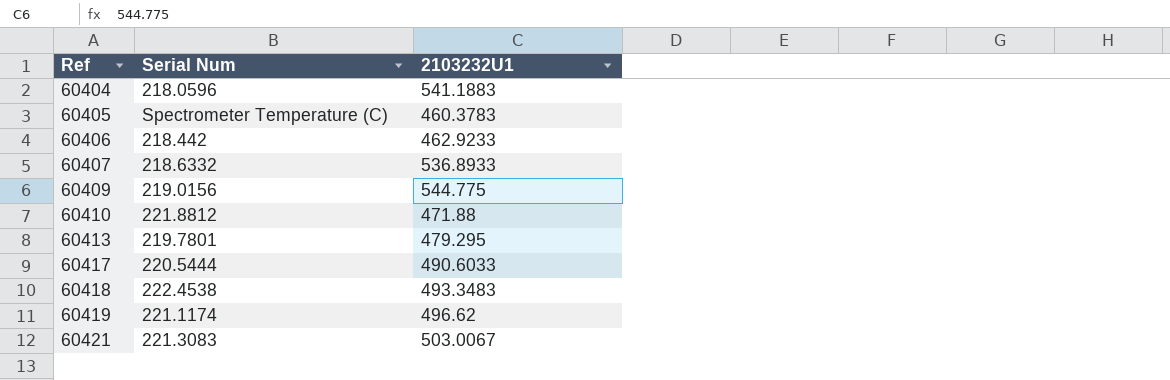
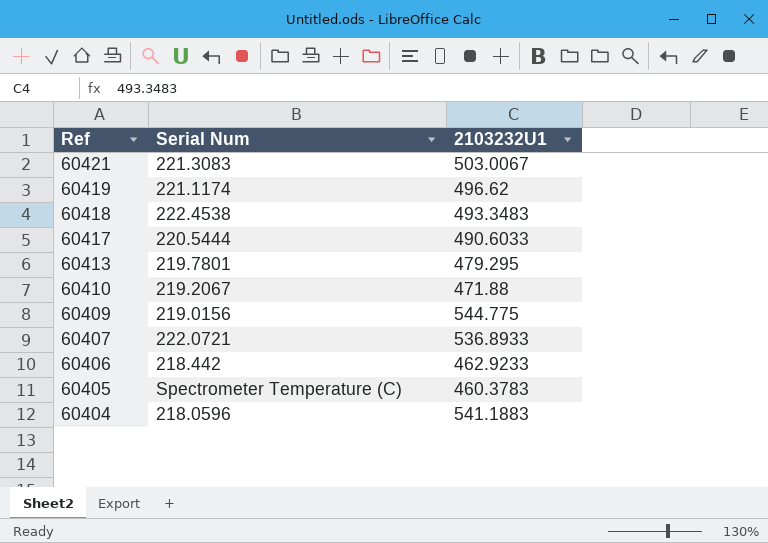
row order: Ref ascending -> Ref descending
60410 | Serial Num: 221.8812 -> 219.2067
60407 | Serial Num: 218.6332 -> 222.0721

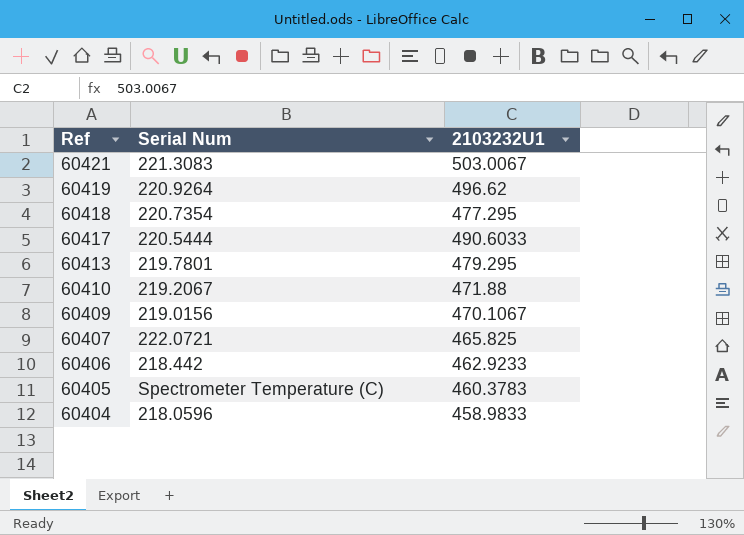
60419 | Serial Num: 221.1174 -> 220.9264
60418 | Serial Num: 222.4538 -> 220.7354
60418 | 2103232U1: 493.3483 -> 477.295
60409 | 2103232U1: 544.775 -> 470.1067
60407 | 2103232U1: 536.8933 -> 465.825
60404 | 2103232U1: 541.1883 -> 458.9833

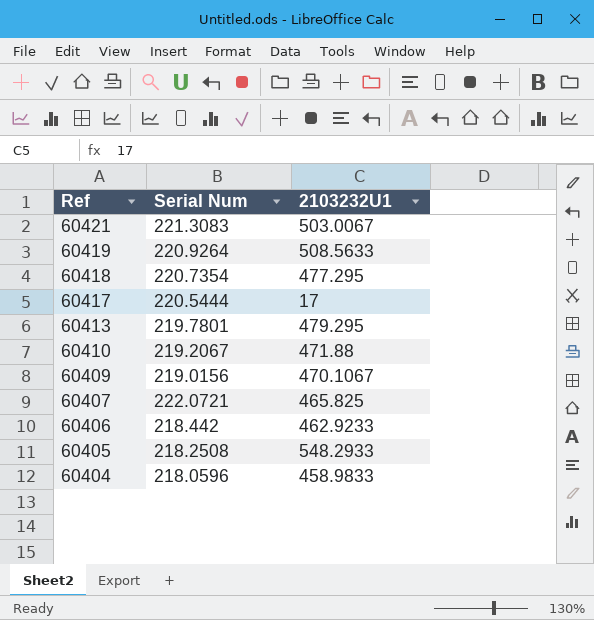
60419 | 2103232U1: 496.62 -> 508.5633
60417 | 2103232U1: 490.6033 -> 17
60405 | Serial Num: Spectrometer Temperature (C) -> 218.2508
60405 | 2103232U1: 460.3783 -> 548.2933

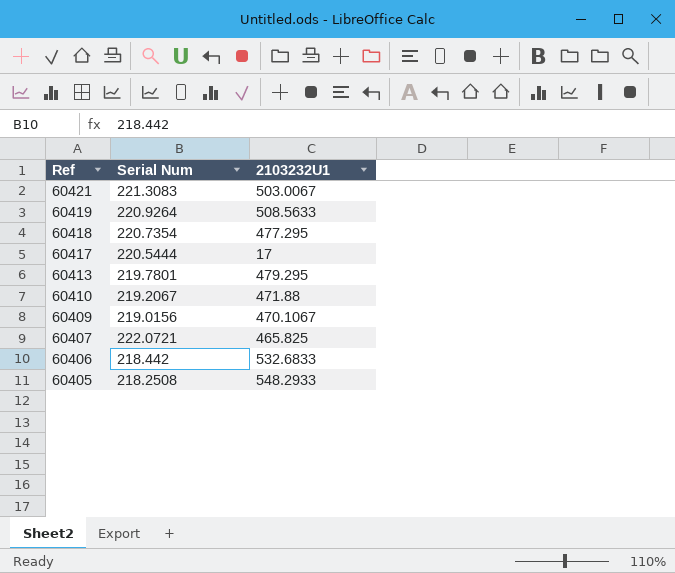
row 60404: 218.0596 | 458.9833 -> none
60406 | 2103232U1: 462.9233 -> 532.6833

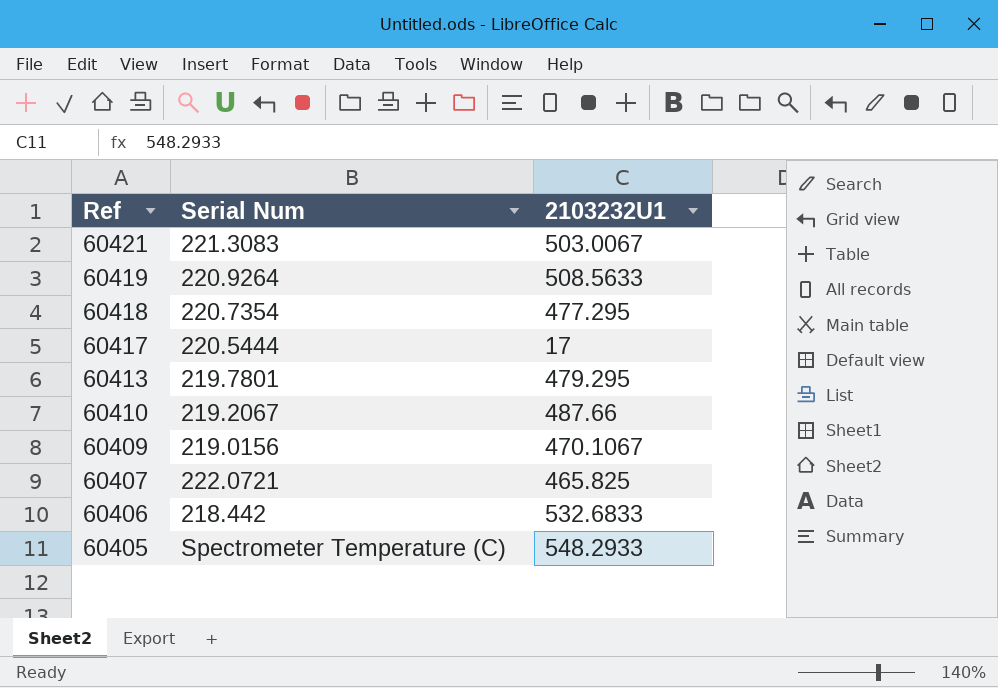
60410 | 2103232U1: 471.88 -> 487.66
60405 | Serial Num: 218.2508 -> Spectrometer Temperature (C)

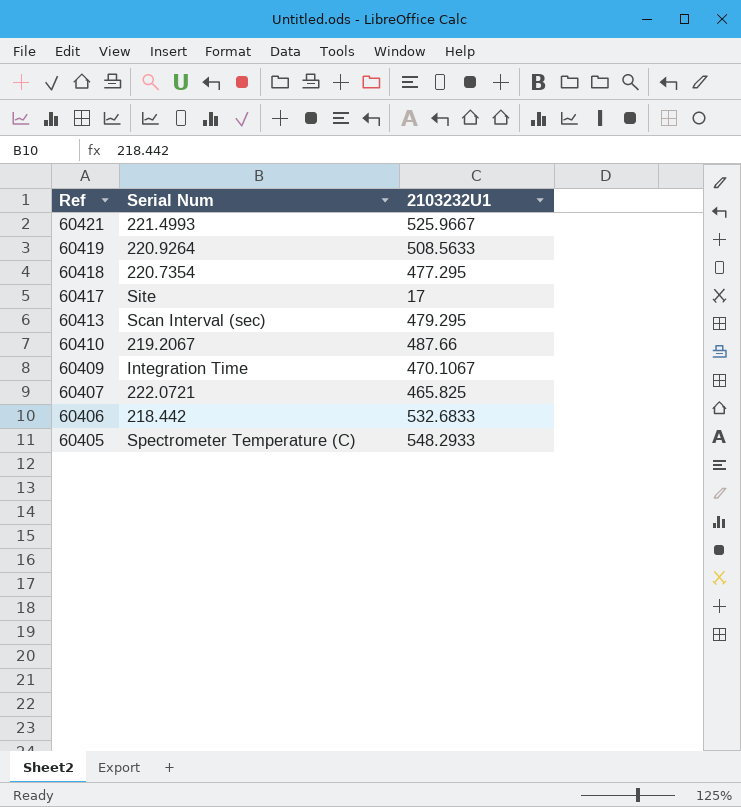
60421 | Serial Num: 221.3083 -> 221.4993
60421 | 2103232U1: 503.0067 -> 525.9667
60417 | Serial Num: 220.5444 -> Site
60413 | Serial Num: 219.7801 -> Scan Interval (sec)
60409 | Serial Num: 219.0156 -> Integration Time

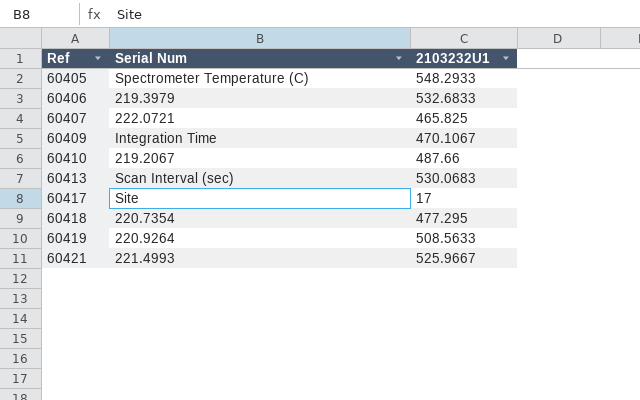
row order: Ref descending -> Ref ascending
60406 | Serial Num: 218.442 -> 219.3979
60413 | 2103232U1: 479.295 -> 530.0683

